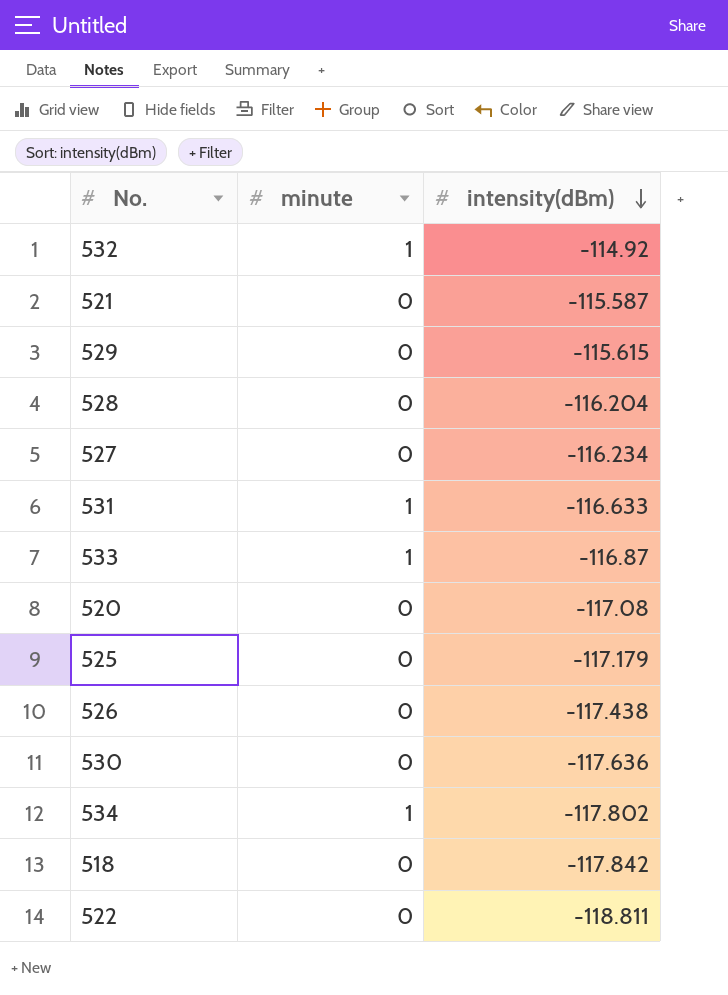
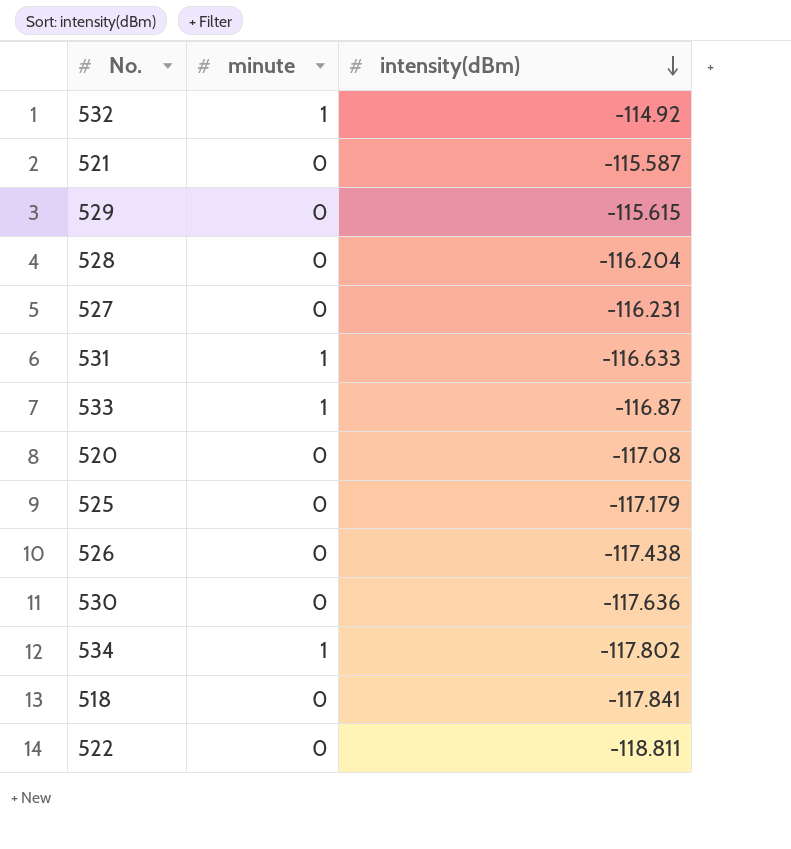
527 | intensity(dBm): -116.234 -> -116.231
518 | intensity(dBm): -117.842 -> -117.841

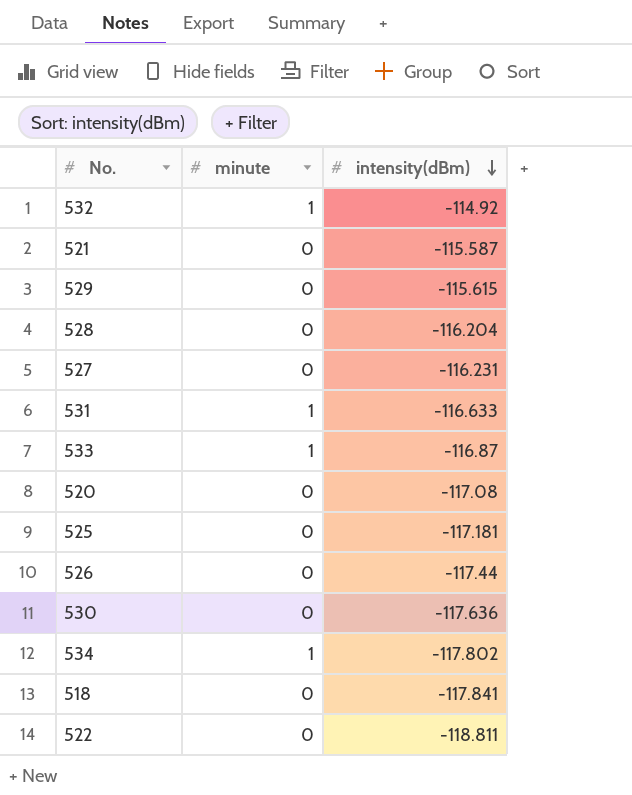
525 | intensity(dBm): -117.179 -> -117.181
526 | intensity(dBm): -117.438 -> -117.44

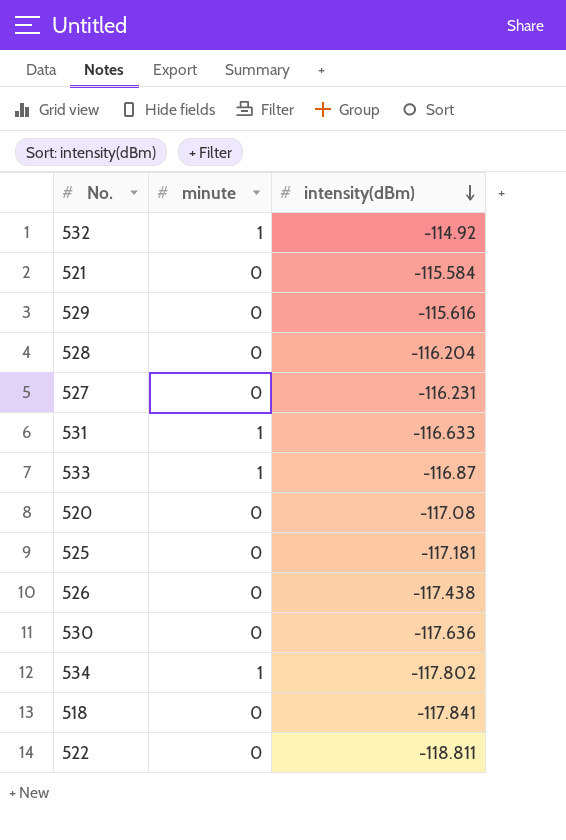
521 | intensity(dBm): -115.587 -> -115.584
529 | intensity(dBm): -115.615 -> -115.616
526 | intensity(dBm): -117.44 -> -117.438

